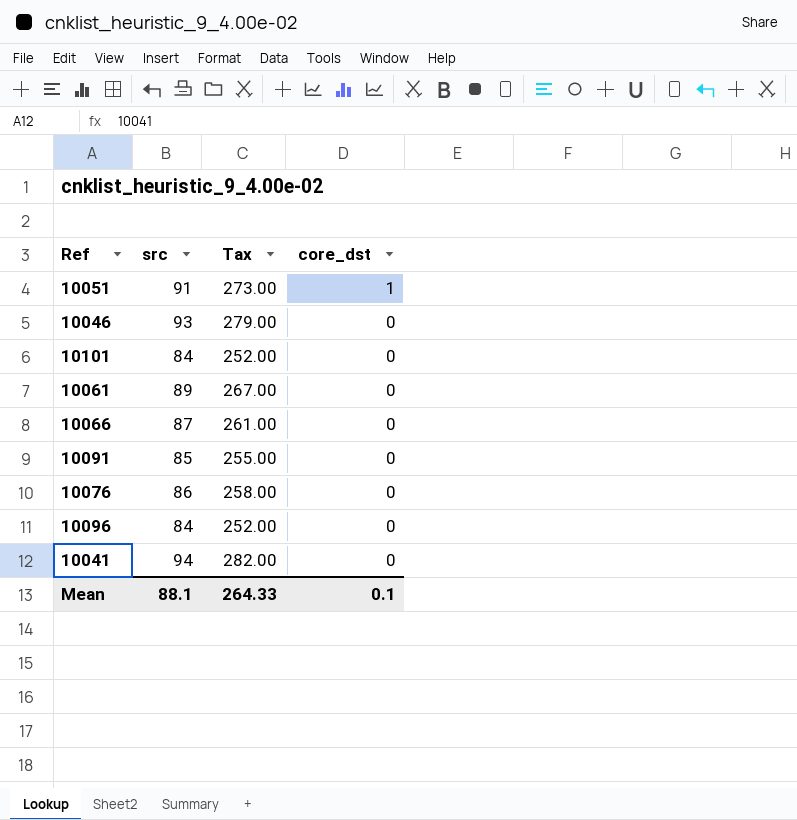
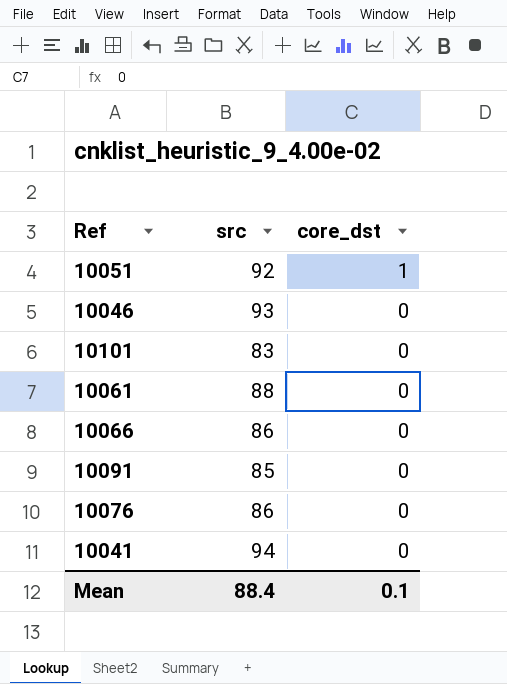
column Tax | formula: [src] * 3 -> none
row 10096: 84 | 252.00 | 0 -> none
10051 | src: 91 -> 92
10101 | src: 84 -> 83
10061 | src: 89 -> 88
10066 | src: 87 -> 86
Mean | src: 88.1 -> 88.4

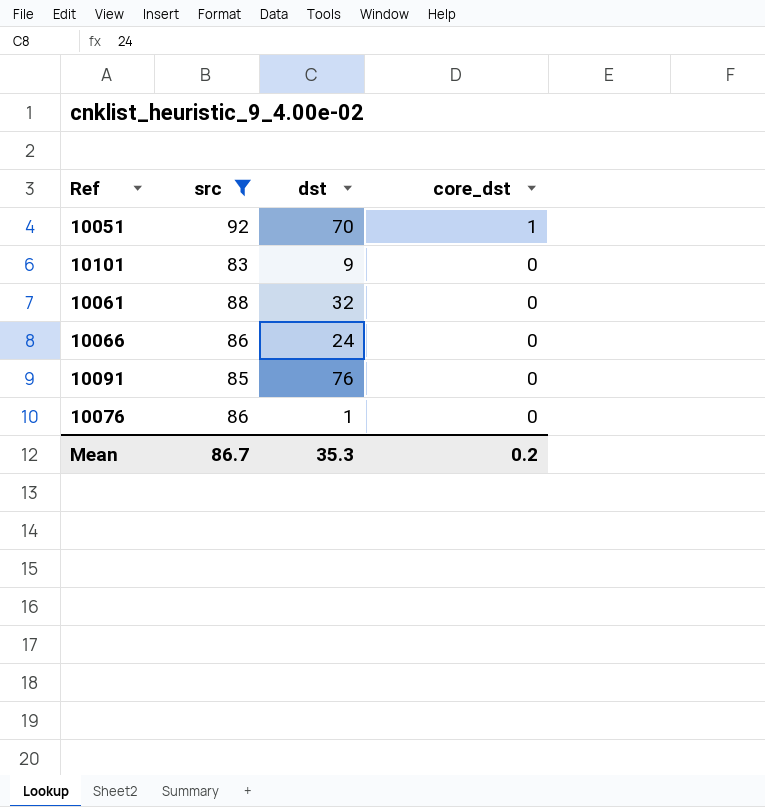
filter: none -> src <= 92
column dst | position: none -> 3
Mean | src: 88.4 -> 86.7
Mean | core_dst: 0.1 -> 0.2

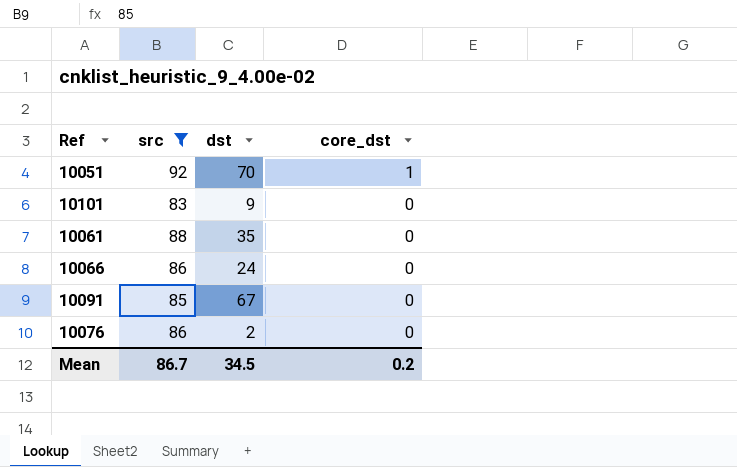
10061 | dst: 32 -> 35
10091 | dst: 76 -> 67
10076 | dst: 1 -> 2
Mean | dst: 35.3 -> 34.5

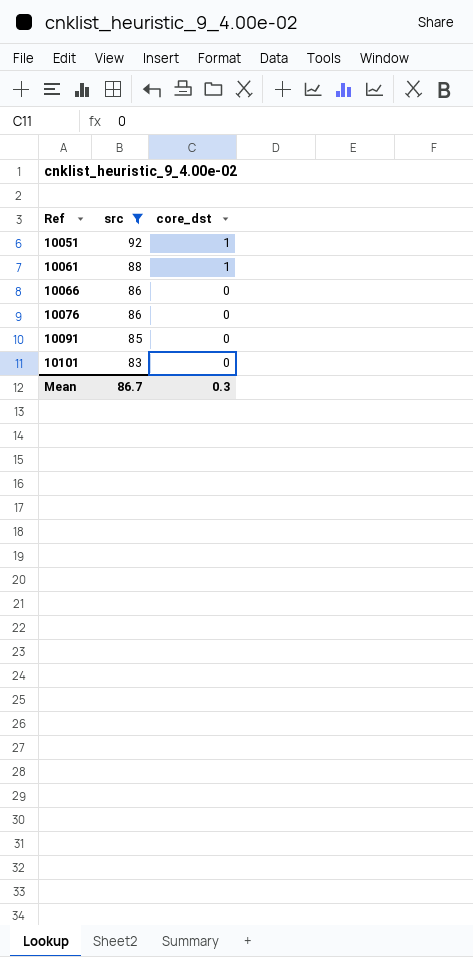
row order: core_dst descending -> Ref ascending
column dst | position: 3 -> none
10061 | core_dst: 0 -> 1
Mean | core_dst: 0.2 -> 0.3

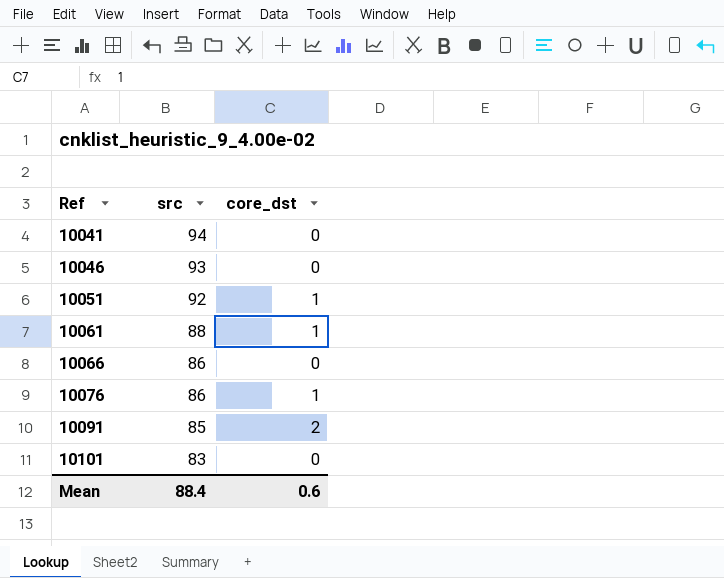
filter: src <= 92 -> none
10076 | core_dst: 0 -> 1
10091 | core_dst: 0 -> 2
Mean | src: 86.7 -> 88.4
Mean | core_dst: 0.3 -> 0.6

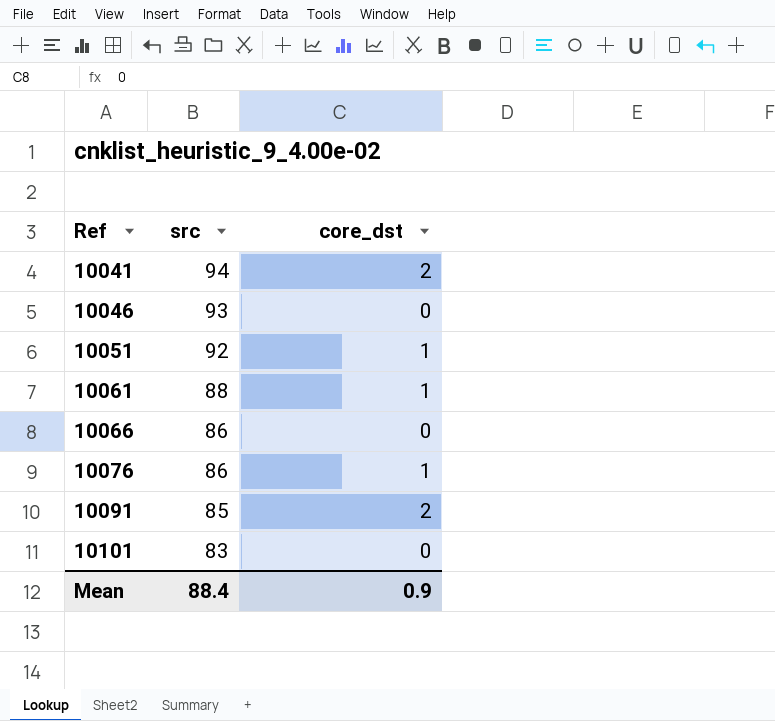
10041 | core_dst: 0 -> 2
Mean | core_dst: 0.6 -> 0.9

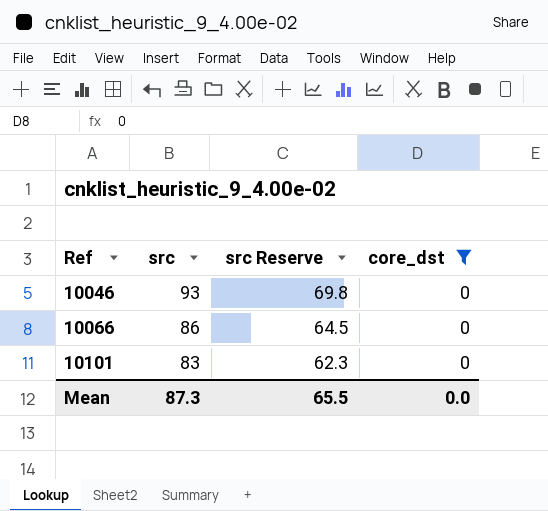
filter: none -> core_dst = 0
column src Reserve | formula: none -> [src] * 0.75
Mean | src: 88.4 -> 87.3
Mean | core_dst: 0.9 -> 0.0

